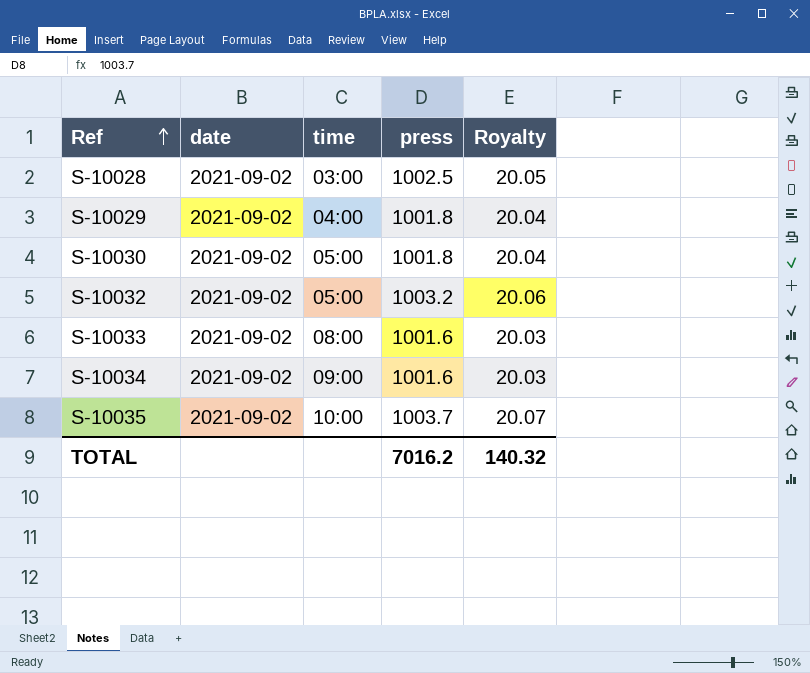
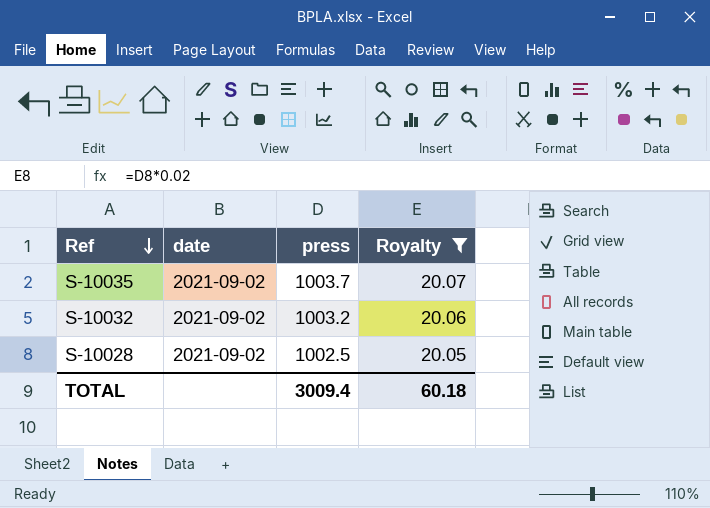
filter: none -> Royalty >= 20.05
row order: Ref ascending -> Ref descending
column time | position: 3 -> none
TOTAL | press: 7016.2 -> 3009.4
TOTAL | Royalty: 140.32 -> 60.18

